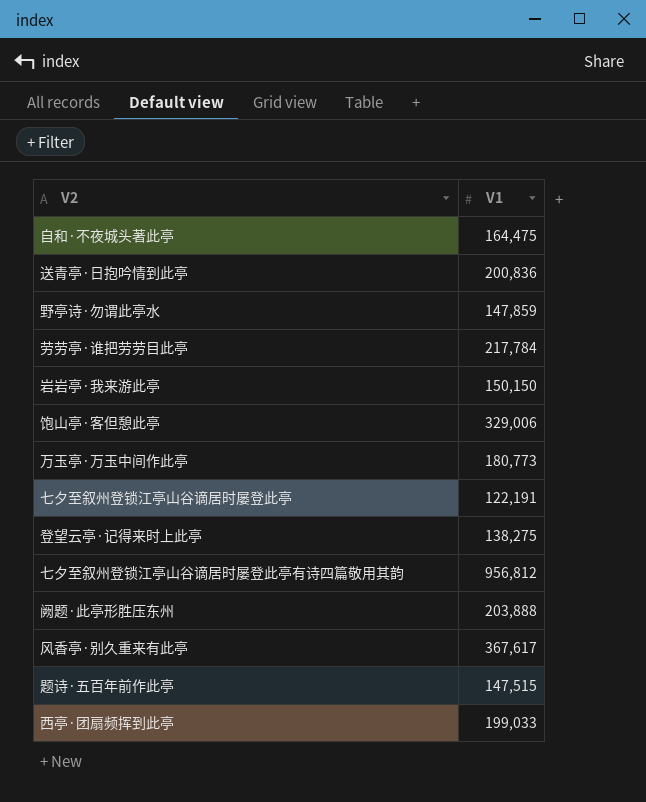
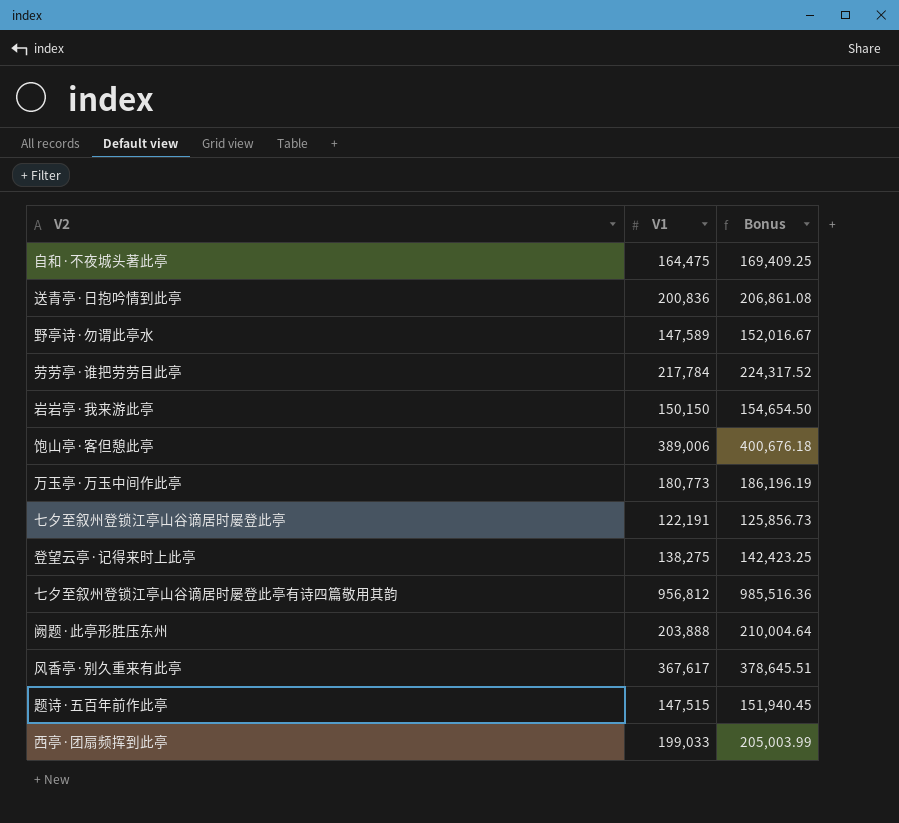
column Bonus | formula: none -> [V1] * 1.03
野亭诗·勿谓此亭水 | V1: 147,859 -> 147,589
饱山亭·客但憩此亭 | V1: 329,006 -> 389,006

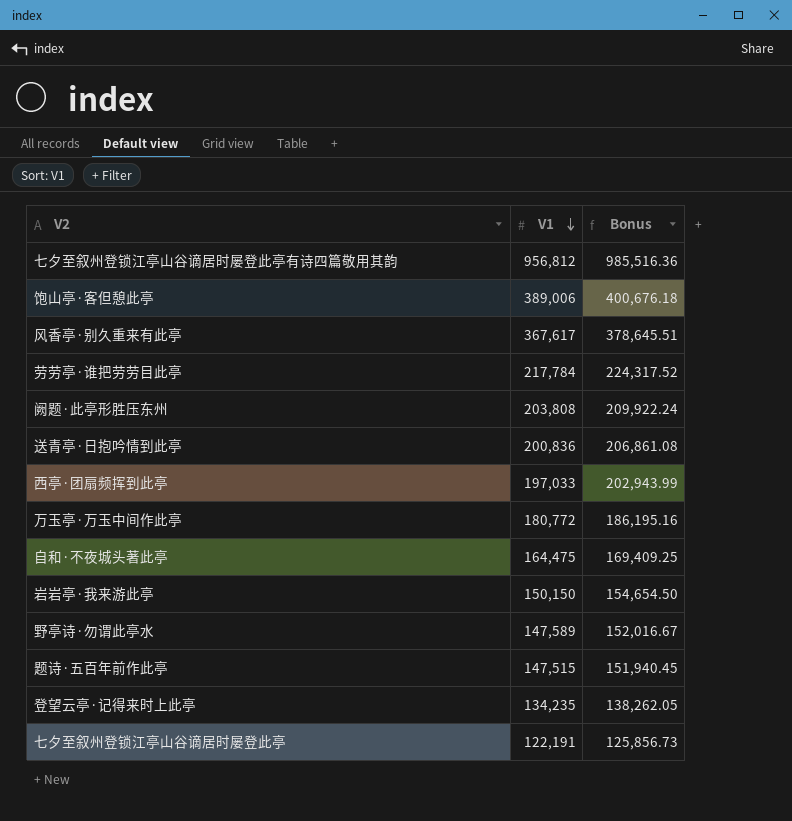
row order: none -> V1 descending
阙题·此亭形胜压东州 | V1: 203,888 -> 203,808
阙题·此亭形胜压东州 | Bonus: 210,004.64 -> 209,922.24
西亭·团扇频挥到此亭 | V1: 199,033 -> 197,033
西亭·团扇频挥到此亭 | Bonus: 205,003.99 -> 202,943.99
万玉亭·万玉中间作此亭 | V1: 180,773 -> 180,772
万玉亭·万玉中间作此亭 | Bonus: 186,196.19 -> 186,195.16
登望云亭·记得来时上此亭 | V1: 138,275 -> 134,235
登望云亭·记得来时上此亭 | Bonus: 142,423.25 -> 138,262.05

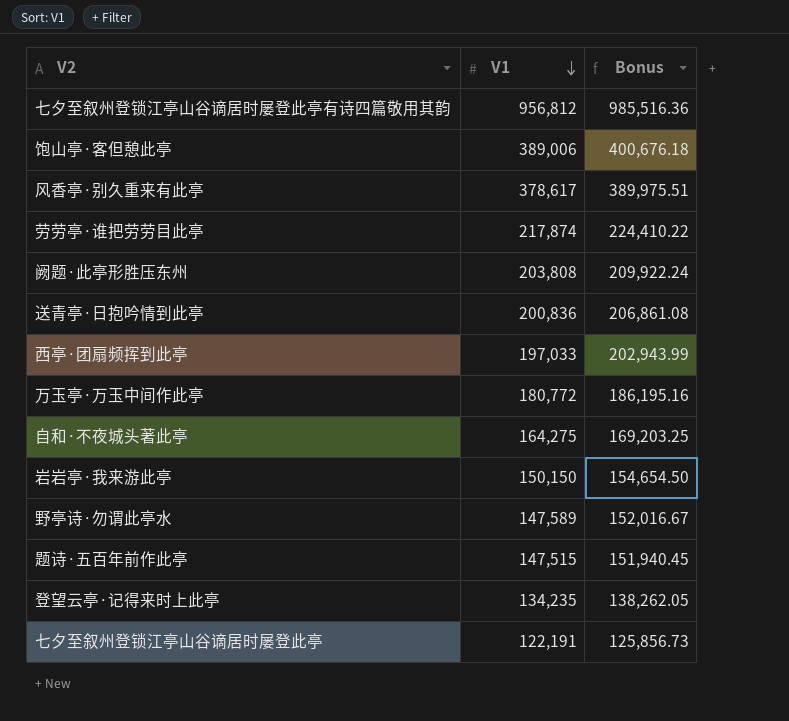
风香亭·别久重来有此亭 | V1: 367,617 -> 378,617
风香亭·别久重来有此亭 | Bonus: 378,645.51 -> 389,975.51
劳劳亭·谁把劳劳目此亭 | V1: 217,784 -> 217,874
劳劳亭·谁把劳劳目此亭 | Bonus: 224,317.52 -> 224,410.22
自和·不夜城头著此亭 | V1: 164,475 -> 164,275
自和·不夜城头著此亭 | Bonus: 169,409.25 -> 169,203.25

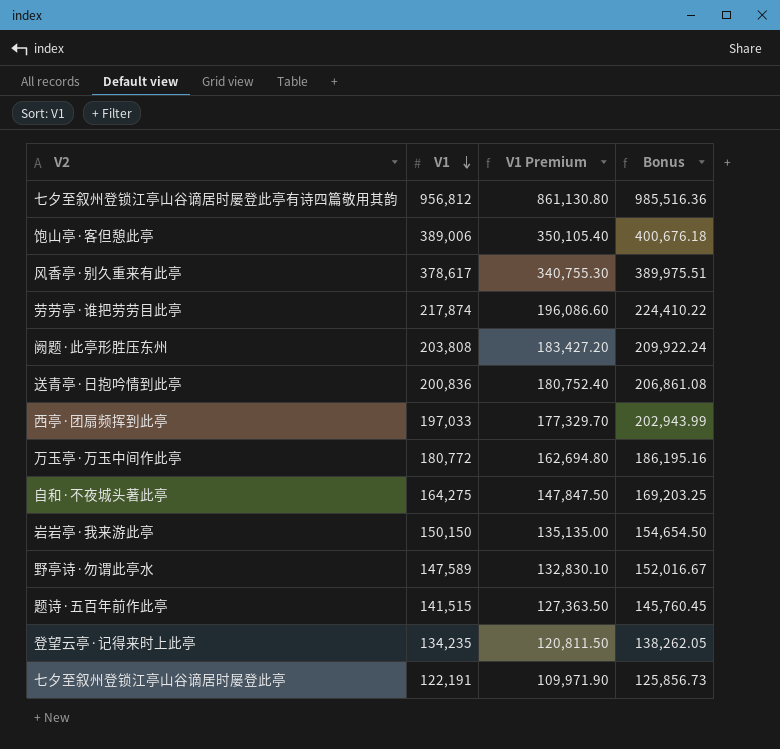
column V1 Premium | formula: none -> [V1] * 0.9
题诗·五百年前作此亭 | V1: 147,515 -> 141,515
题诗·五百年前作此亭 | Bonus: 151,940.45 -> 145,760.45

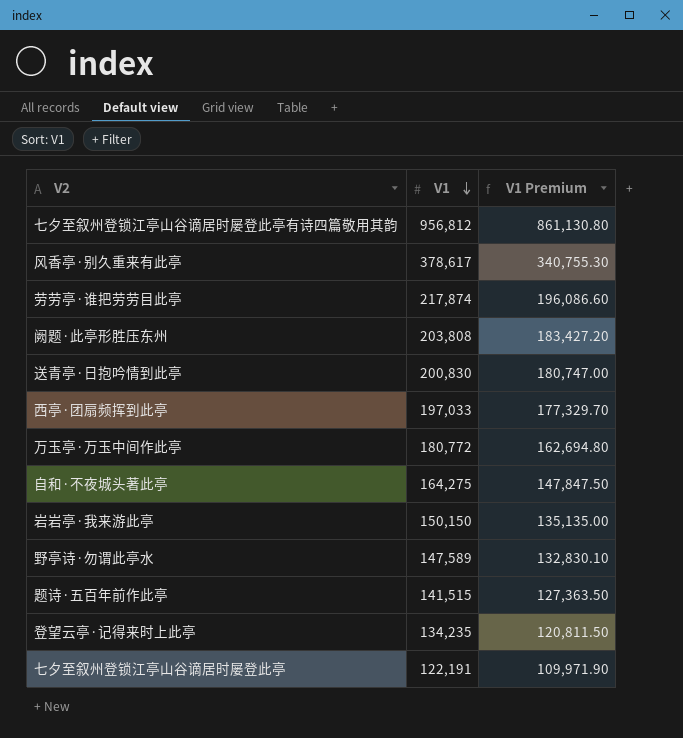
column Bonus | formula: [V1] * 1.03 -> none
row 饱山亭·客但憩此亭: 389,006 | 350,105.40 | 400,676.18 -> none
送青亭·日抱吟情到此亭 | V1: 200,836 -> 200,830
送青亭·日抱吟情到此亭 | V1 Premium: 180,752.40 -> 180,747.00

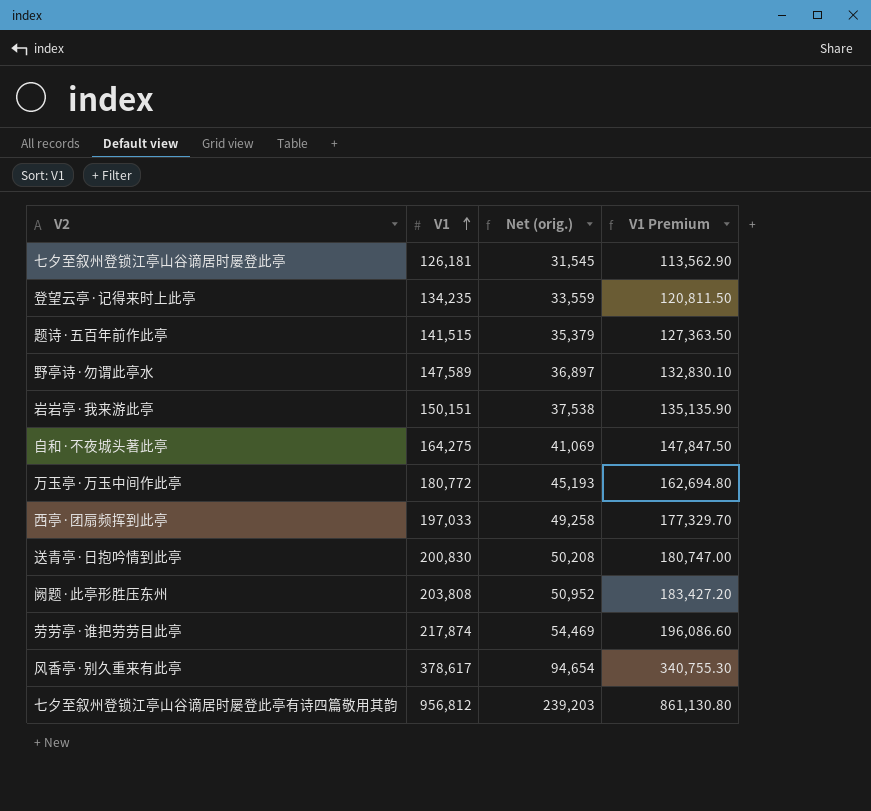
row order: V1 descending -> V1 ascending
column Net (orig.) | formula: none -> [V1] * 0.25
七夕至叙州登锁江亭山谷谪居时屡登此亭 | V1: 122,191 -> 126,181
七夕至叙州登锁江亭山谷谪居时屡登此亭 | V1 Premium: 109,971.90 -> 113,562.90
岩岩亭·我来游此亭 | V1: 150,150 -> 150,151
岩岩亭·我来游此亭 | V1 Premium: 135,135.00 -> 135,135.90

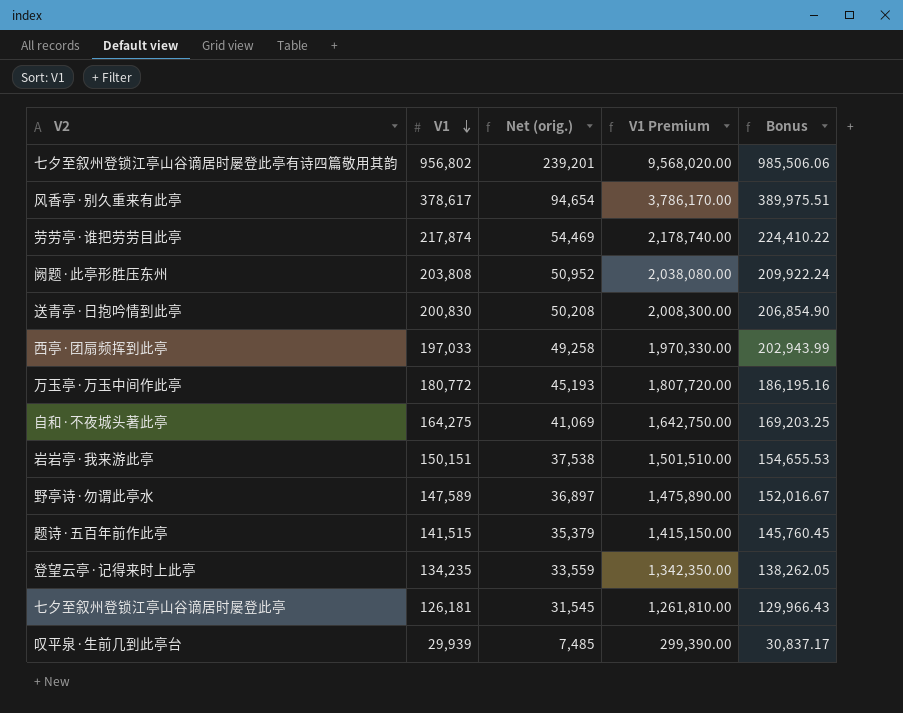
row order: V1 ascending -> V1 descending
column V1 Premium | formula: [V1] * 0.9 -> [V1] * 10
column Bonus | formula: none -> [V1] * 1.03
七夕至叙州登锁江亭山谷谪居时屡登此亭有诗四篇敬用其韵 | V1: 956,812 -> 956,802
七夕至叙州登锁江亭山谷谪居时屡登此亭有诗四篇敬用其韵 | Net (orig.): 239,203 -> 239,201
row 叹平泉·生前几到此亭台: none -> 29,939 | 7,485 | 299,390.00 | 30,837.17

